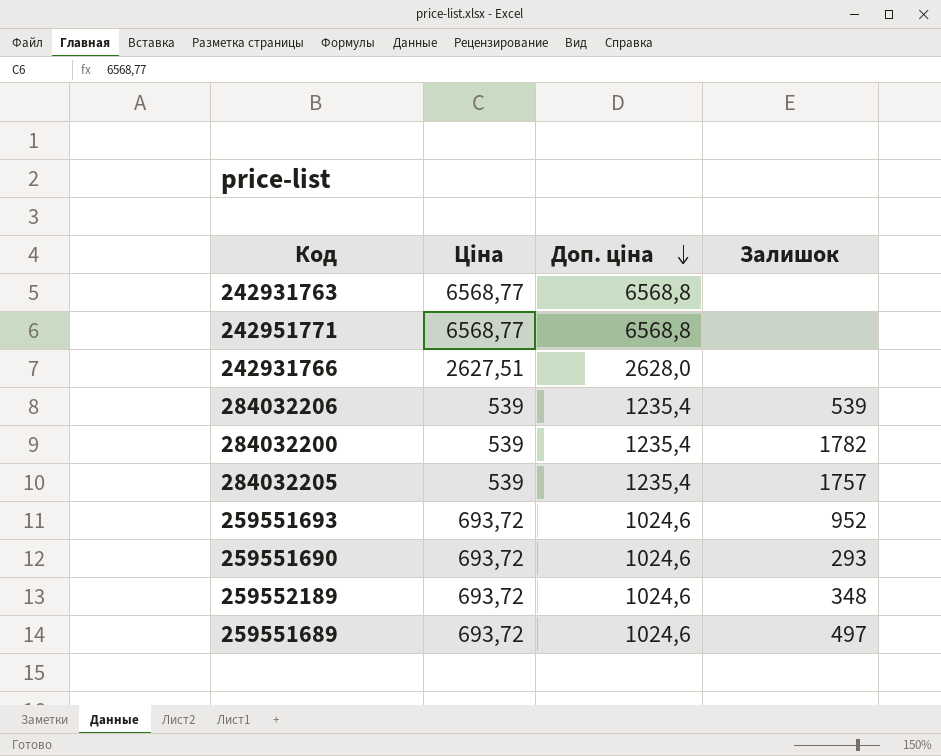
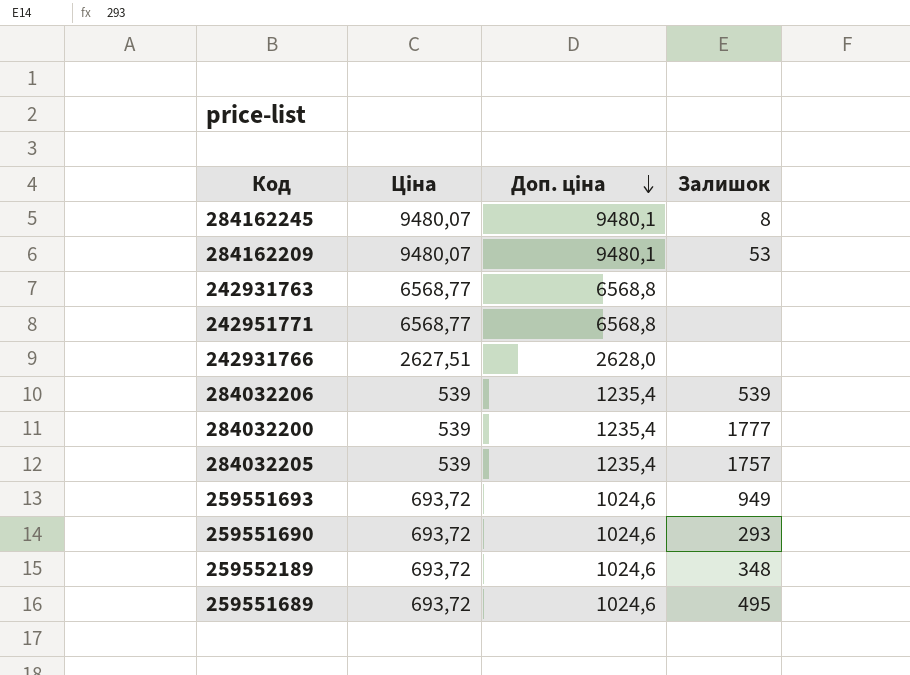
row 284162245: none -> 9480,07 | 9480,1 | 8
row 284162209: none -> 9480,07 | 9480,1 | 53
284032200 | Залишок: 1782 -> 1777
259551693 | Залишок: 952 -> 949
259551689 | Залишок: 497 -> 495

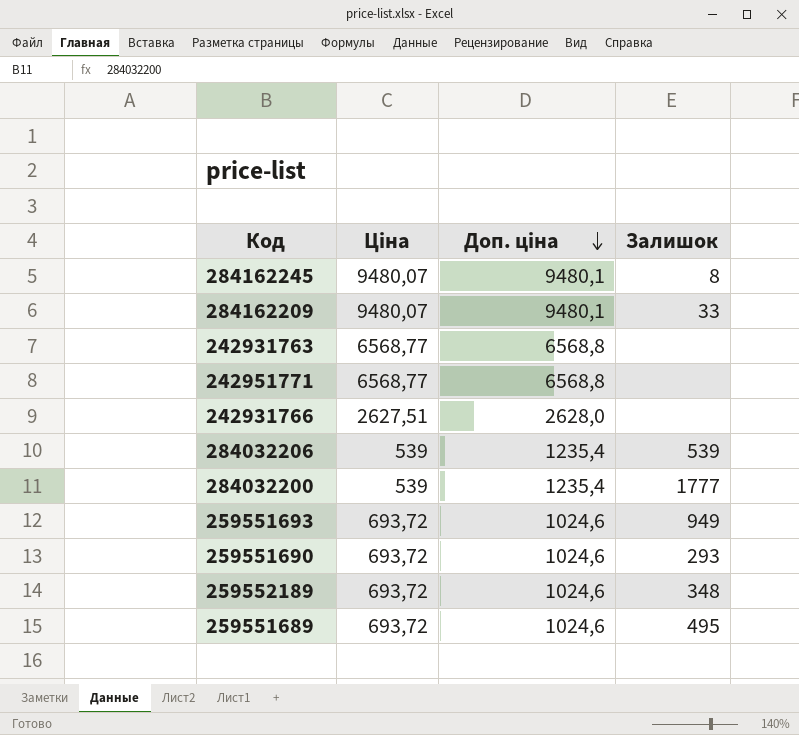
row 284032205: 539 | 1235,4 | 1757 -> none
284162209 | Залишок: 53 -> 33

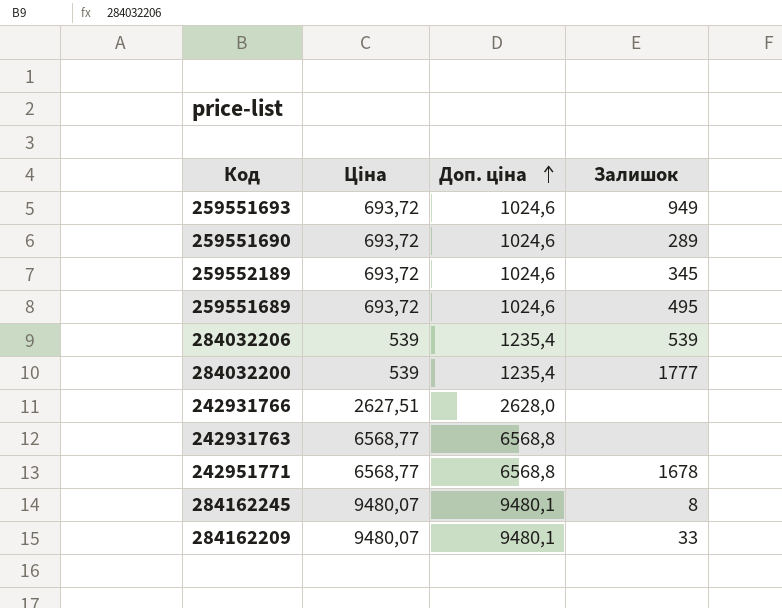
row order: Доп. ціна descending -> Доп. ціна ascending
259551690 | Залишок: 293 -> 289
259552189 | Залишок: 348 -> 345
242951771 | Залишок: none -> 1678

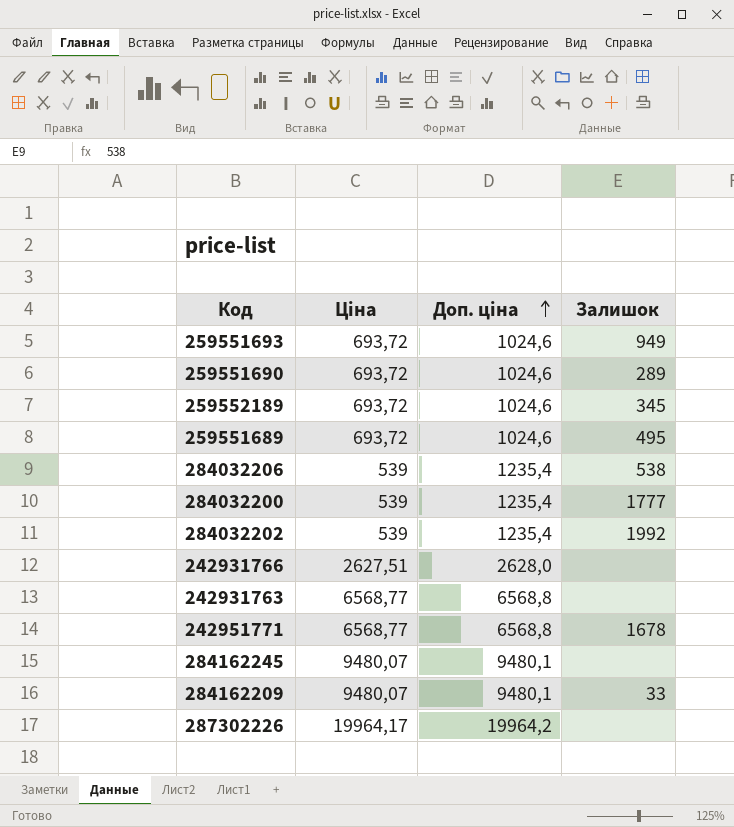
284032206 | Залишок: 539 -> 538
row 284032202: none -> 539 | 1235,4 | 1992
284162245 | Залишок: 8 -> none
row 287302226: none -> 19964,17 | 19964,2 | none

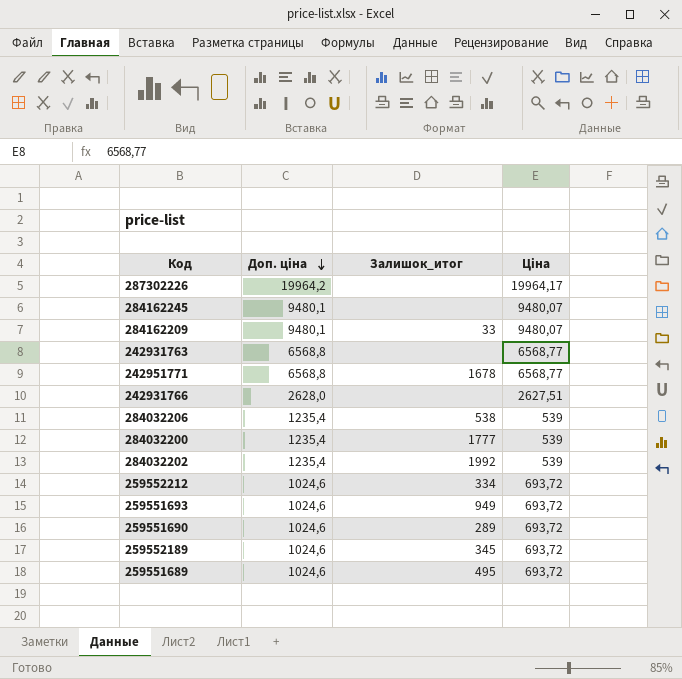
row order: Доп. ціна ascending -> Доп. ціна descending
column name: Залишок -> Залишок_итог
column Ціна | position: 2 -> 4
row 259552212: none -> 1024,6 | 334 | 693,72

